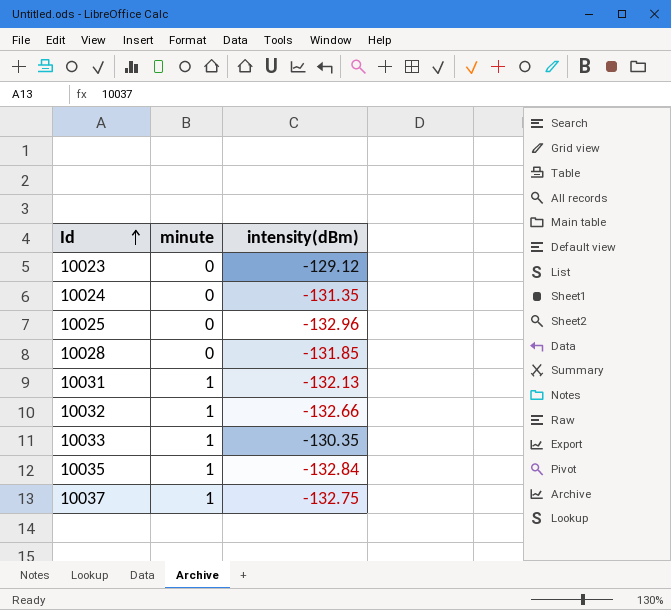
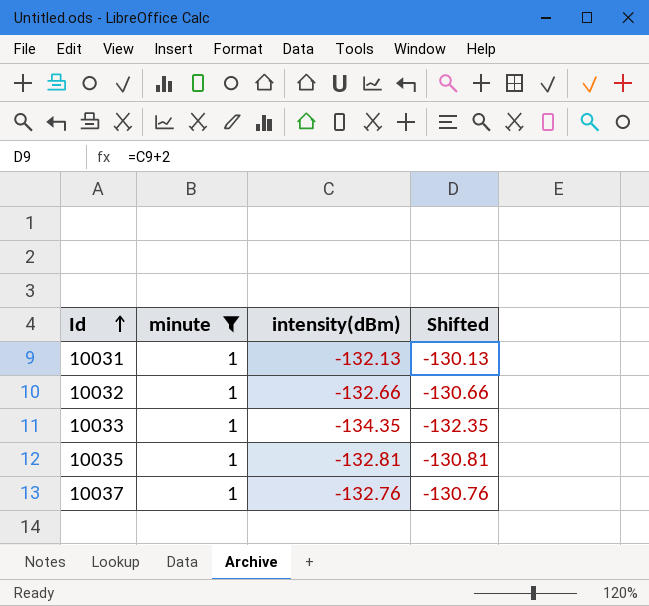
filter: none -> minute = 1
column Shifted | formula: none -> [intensity(dBm)] + 2
10033 | intensity(dBm): -130.35 -> -134.35
10035 | intensity(dBm): -132.84 -> -132.81
10037 | intensity(dBm): -132.75 -> -132.76

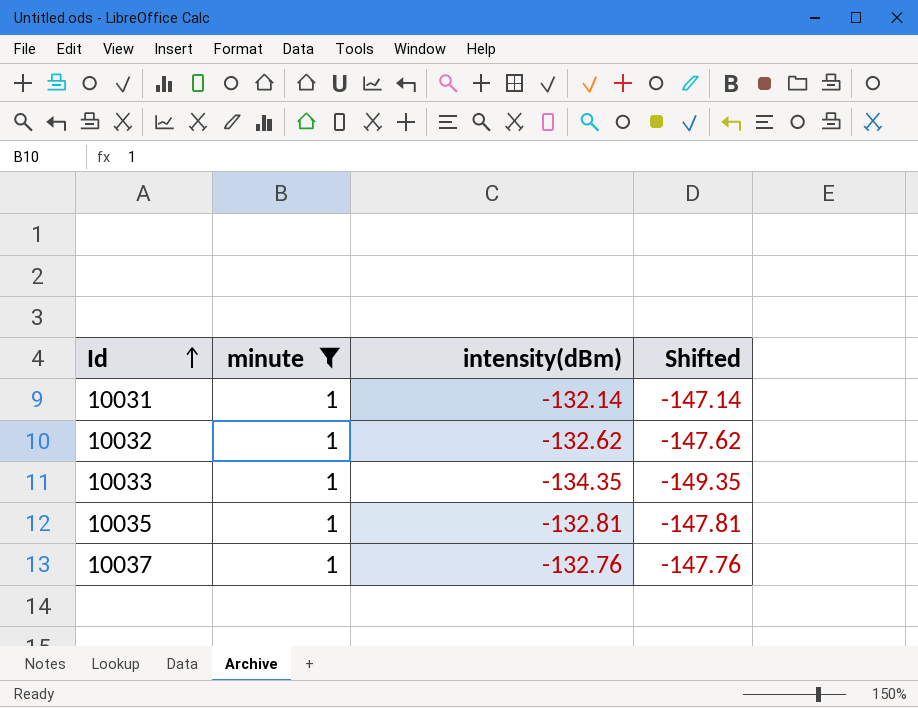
column Shifted | formula: [intensity(dBm)] + 2 -> [intensity(dBm)] - 15
10031 | intensity(dBm): -132.13 -> -132.14
10032 | intensity(dBm): -132.66 -> -132.62

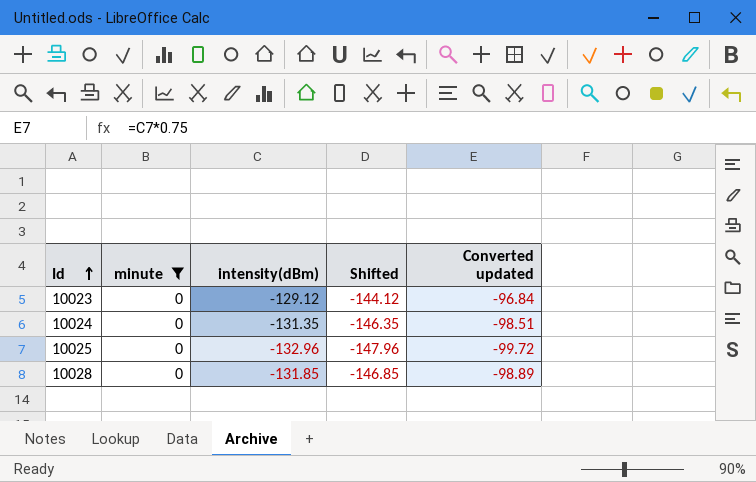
filter: minute = 1 -> minute = 0
column Converted updated | formula: none -> [intensity(dBm)] * 0.75

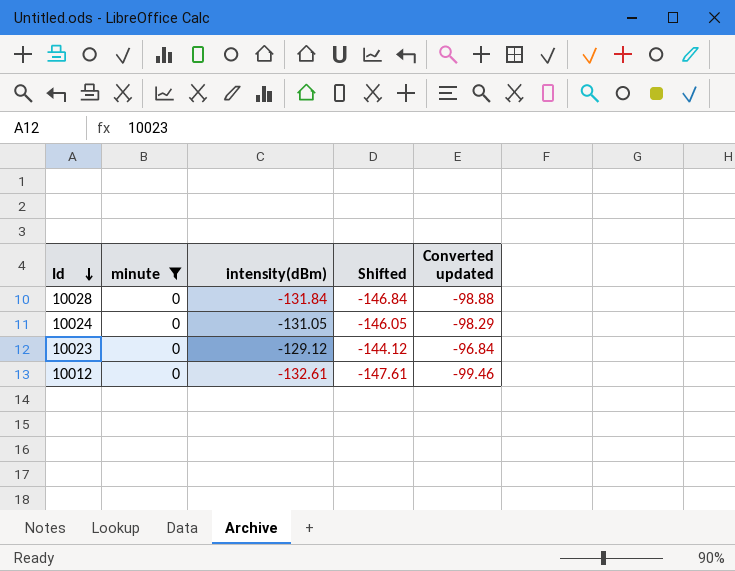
row order: Id ascending -> Id descending
row 10025: 0 | -132.96 | -147.96 | -99.72 -> none
10028 | intensity(dBm): -131.85 -> -131.84
10028 | Shifted: -146.85 -> -146.84
10028 | Converted updated: -98.89 -> -98.88
10024 | intensity(dBm): -131.35 -> -131.05
10024 | Shifted: -146.35 -> -146.05
10024 | Converted updated: -98.51 -> -98.29
row 10012: none -> 0 | -132.61 | -147.61 | -99.46

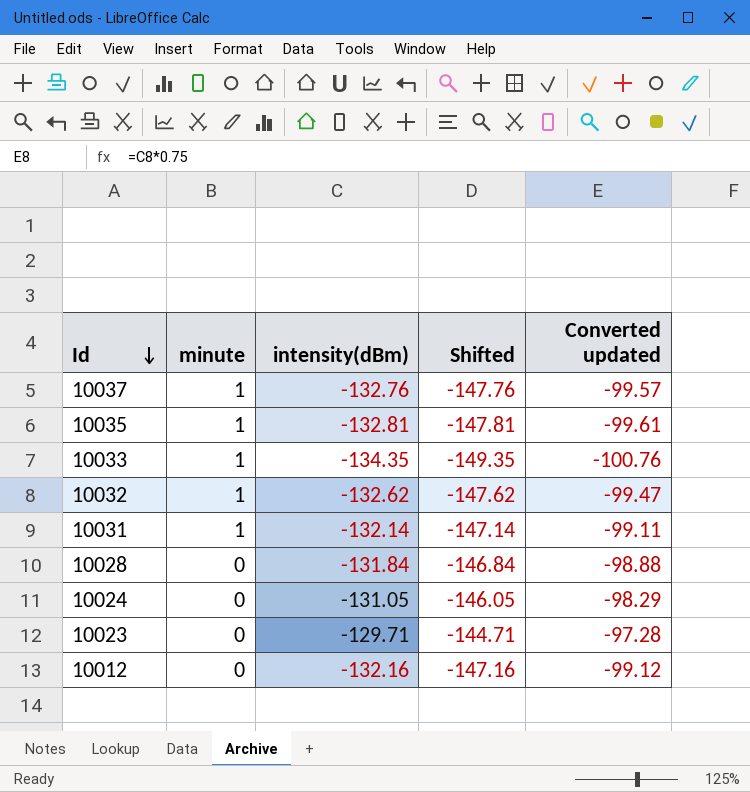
filter: minute = 0 -> none
10023 | intensity(dBm): -129.12 -> -129.71
10023 | Shifted: -144.12 -> -144.71
10023 | Converted updated: -96.84 -> -97.28
10012 | intensity(dBm): -132.61 -> -132.16
10012 | Shifted: -147.61 -> -147.16
10012 | Converted updated: -99.46 -> -99.12

